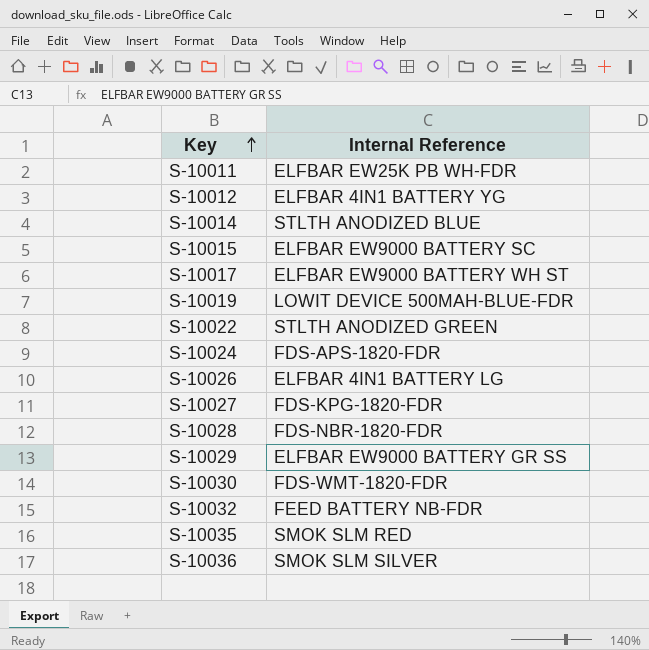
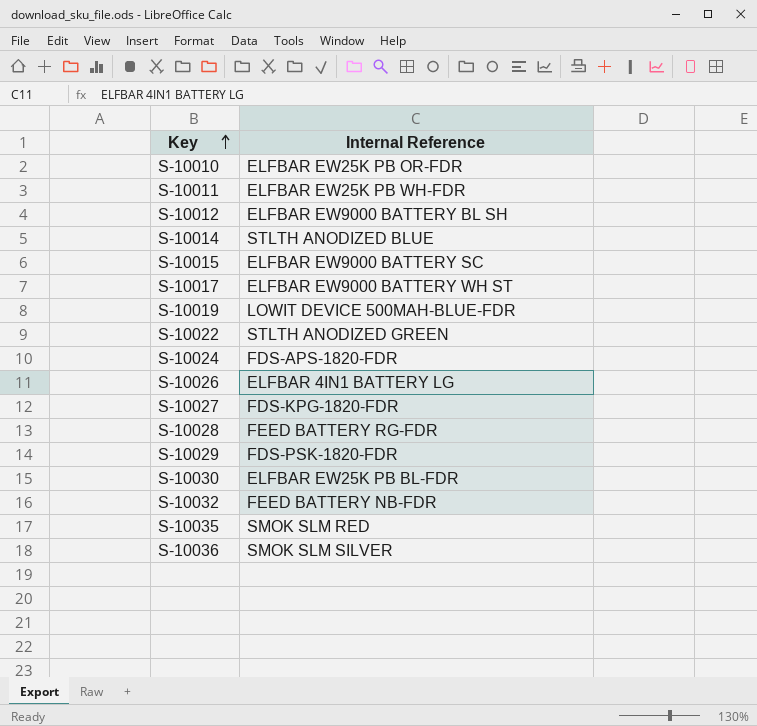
row S-10010: none -> ELFBAR EW25K PB OR-FDR
S-10012 | Internal Reference: ELFBAR 4IN1 BATTERY YG -> ELFBAR EW9000 BATTERY BL SH
S-10028 | Internal Reference: FDS-NBR-1820-FDR -> FEED BATTERY RG-FDR
S-10029 | Internal Reference: ELFBAR EW9000 BATTERY GR SS -> FDS-PSK-1820-FDR
S-10030 | Internal Reference: FDS-WMT-1820-FDR -> ELFBAR EW25K PB BL-FDR

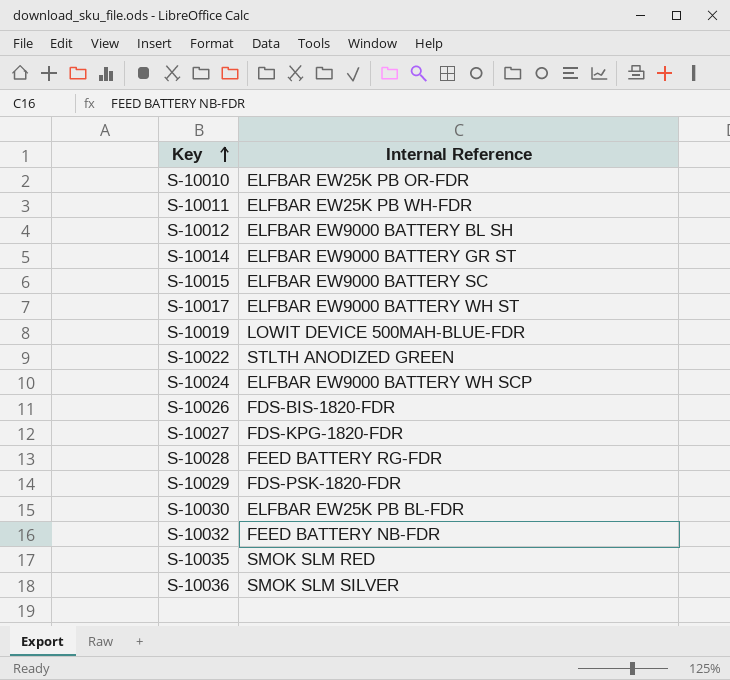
S-10014 | Internal Reference: STLTH ANODIZED BLUE -> ELFBAR EW9000 BATTERY GR ST
S-10024 | Internal Reference: FDS-APS-1820-FDR -> ELFBAR EW9000 BATTERY WH SCP
S-10026 | Internal Reference: ELFBAR 4IN1 BATTERY LG -> FDS-BIS-1820-FDR

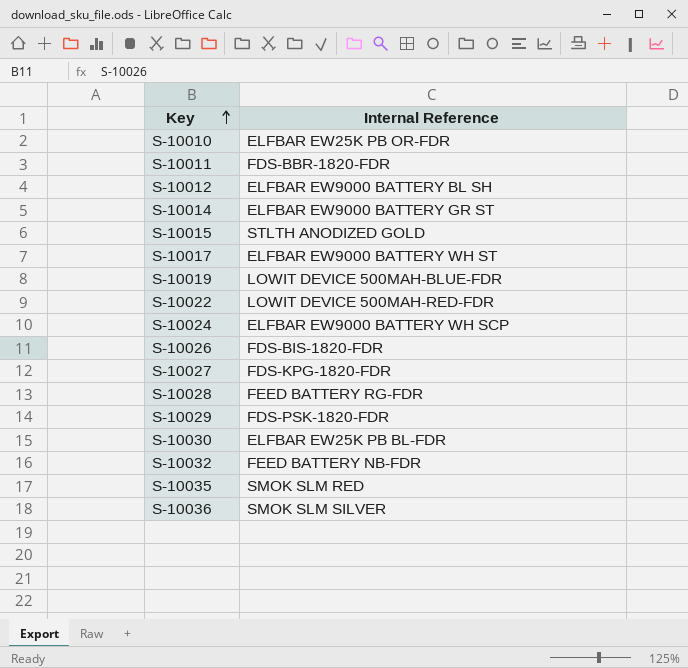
S-10011 | Internal Reference: ELFBAR EW25K PB WH-FDR -> FDS-BBR-1820-FDR
S-10015 | Internal Reference: ELFBAR EW9000 BATTERY SC -> STLTH ANODIZED GOLD
S-10022 | Internal Reference: STLTH ANODIZED GREEN -> LOWIT DEVICE 500MAH-RED-FDR

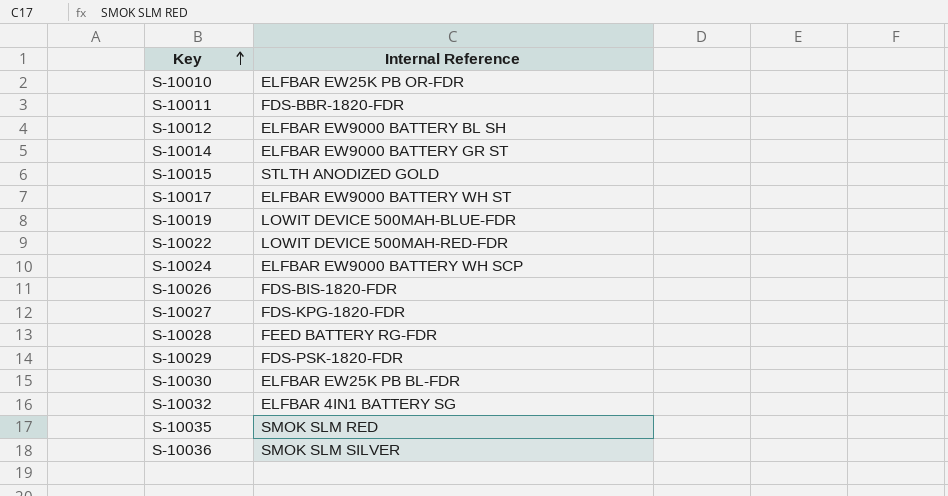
S-10032 | Internal Reference: FEED BATTERY NB-FDR -> ELFBAR 4IN1 BATTERY SG

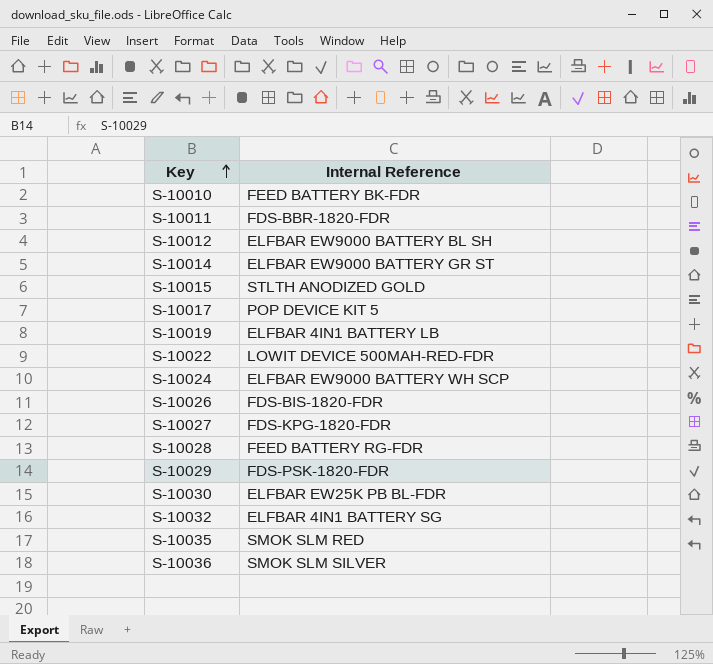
S-10010 | Internal Reference: ELFBAR EW25K PB OR-FDR -> FEED BATTERY BK-FDR
S-10017 | Internal Reference: ELFBAR EW9000 BATTERY WH ST -> POP DEVICE KIT 5
S-10019 | Internal Reference: LOWIT DEVICE 500MAH-BLUE-FDR -> ELFBAR 4IN1 BATTERY LB

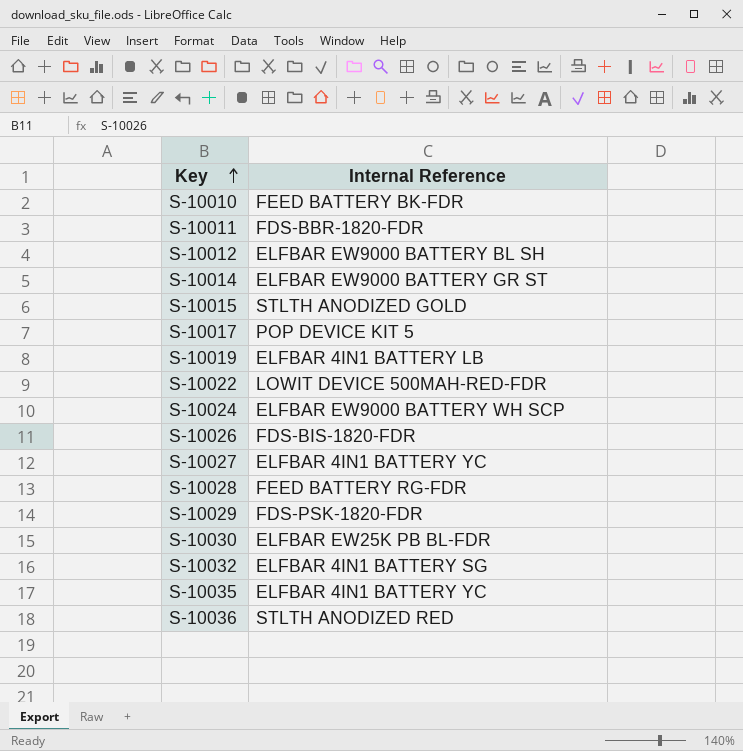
S-10027 | Internal Reference: FDS-KPG-1820-FDR -> ELFBAR 4IN1 BATTERY YC
S-10035 | Internal Reference: SMOK SLM RED -> ELFBAR 4IN1 BATTERY YC
S-10036 | Internal Reference: SMOK SLM SILVER -> STLTH ANODIZED RED

